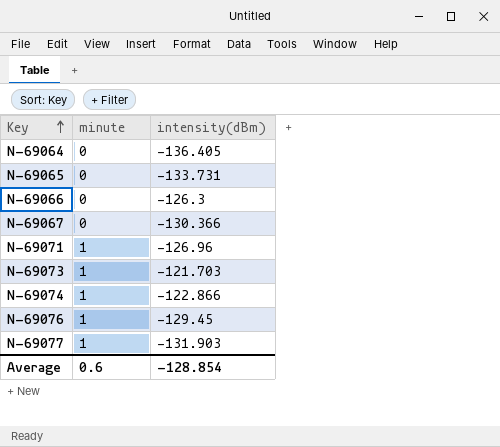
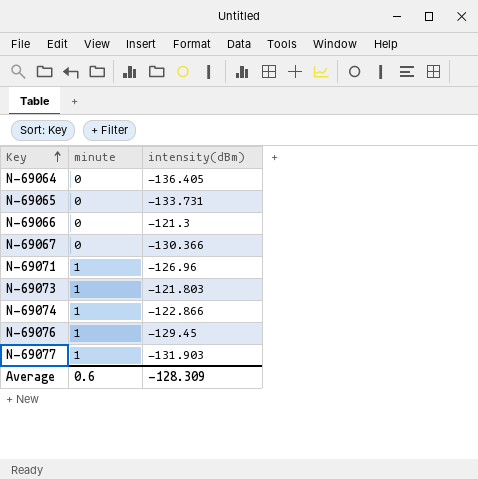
N-69066 | intensity(dBm): -126.3 -> -121.3
N-69073 | intensity(dBm): -121.703 -> -121.803
Average | intensity(dBm): -128.854 -> -128.309

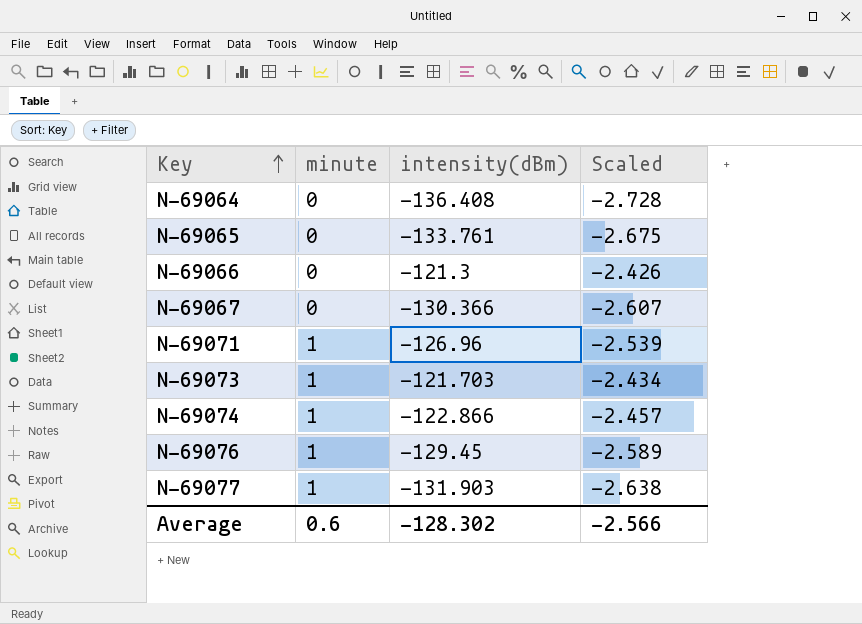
column Scaled | formula: none -> [intensity(dBm)] * 0.02
N-69064 | intensity(dBm): -136.405 -> -136.408
N-69065 | intensity(dBm): -133.731 -> -133.761
N-69073 | intensity(dBm): -121.803 -> -121.703
Average | intensity(dBm): -128.309 -> -128.302

